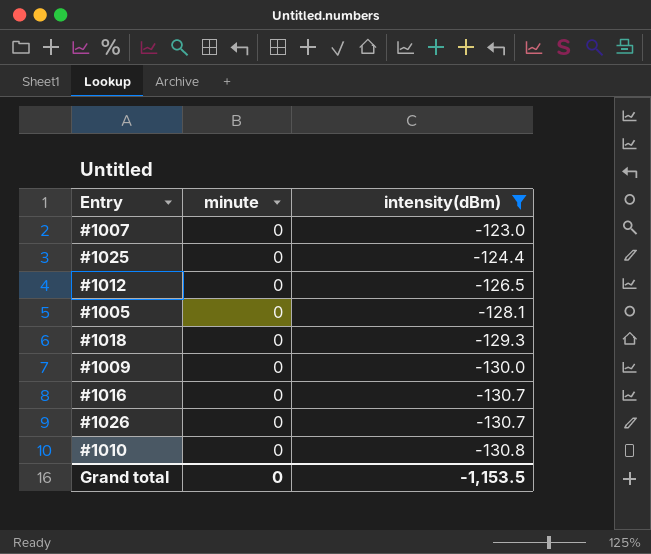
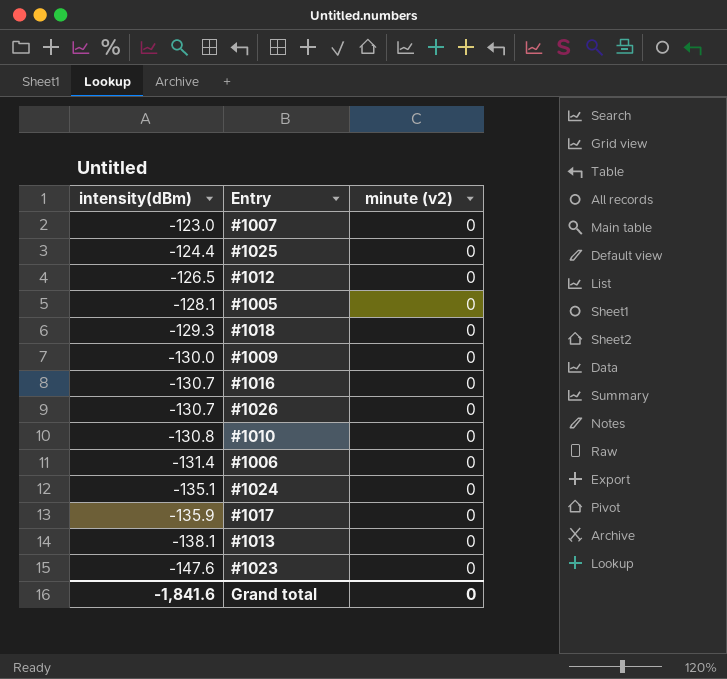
filter: intensity(dBm) >= -130.8 -> none
column intensity(dBm) | position: 3 -> 1
column name: minute -> minute (v2)
Grand total | intensity(dBm): -1,153.5 -> -1,841.6

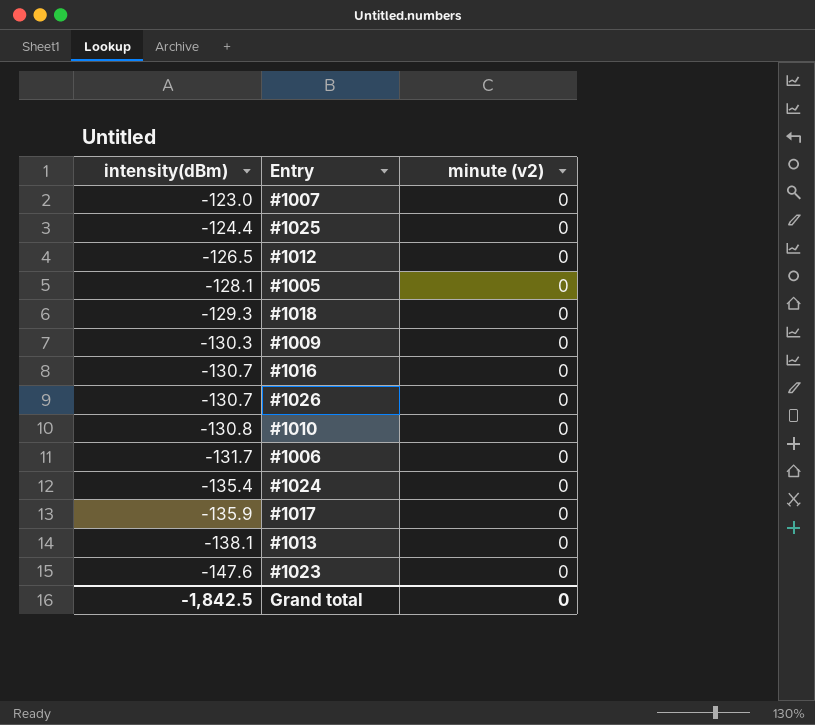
#1009 | intensity(dBm): -130.0 -> -130.3
#1006 | intensity(dBm): -131.4 -> -131.7
#1024 | intensity(dBm): -135.1 -> -135.4
Grand total | intensity(dBm): -1,841.6 -> -1,842.5

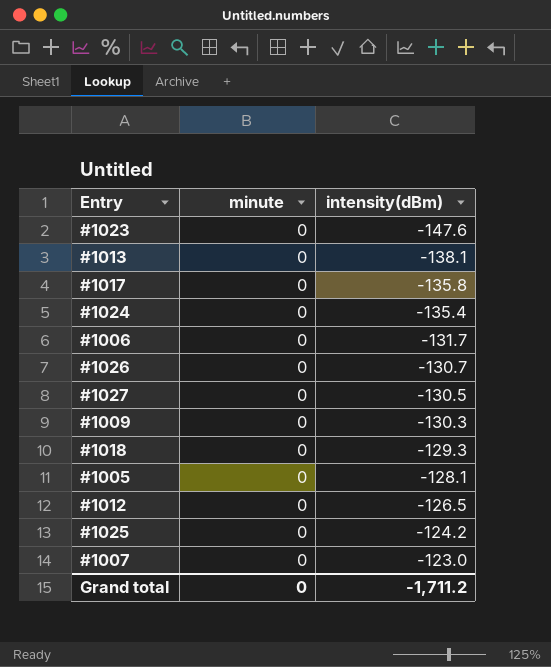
row order: intensity(dBm) descending -> intensity(dBm) ascending
column name: minute (v2) -> minute
column intensity(dBm) | position: 1 -> 3
row #1016: -130.7 | 0 -> none
row #1010: -130.8 | 0 -> none
#1017 | intensity(dBm): -135.9 -> -135.8
row #1027: none -> 0 | -130.5
#1025 | intensity(dBm): -124.4 -> -124.2
Grand total | intensity(dBm): -1,842.5 -> -1,711.2

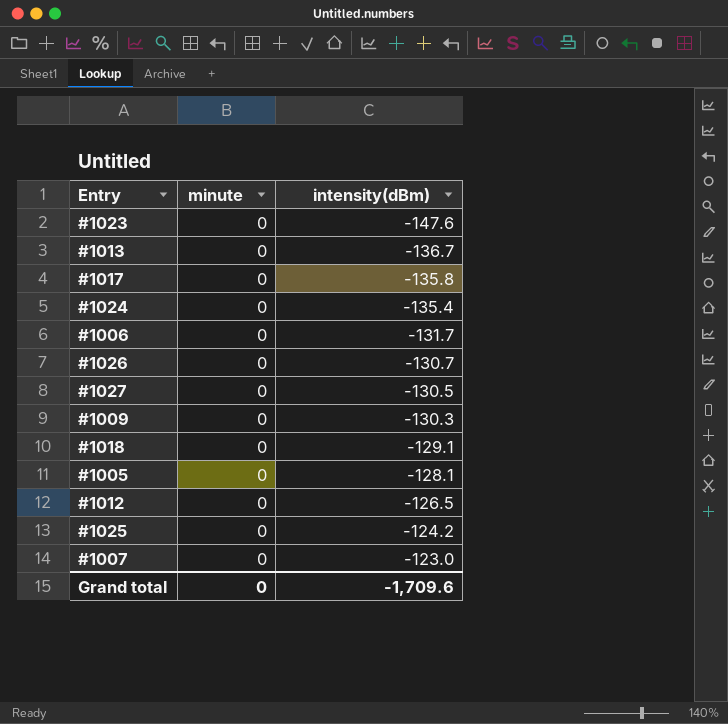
#1013 | intensity(dBm): -138.1 -> -136.7
#1018 | intensity(dBm): -129.3 -> -129.1
Grand total | intensity(dBm): -1,711.2 -> -1,709.6

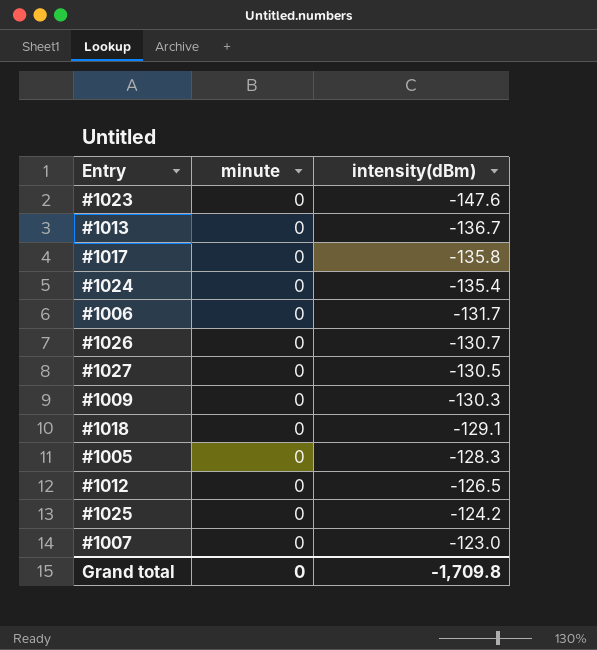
#1005 | intensity(dBm): -128.1 -> -128.3
Grand total | intensity(dBm): -1,709.6 -> -1,709.8

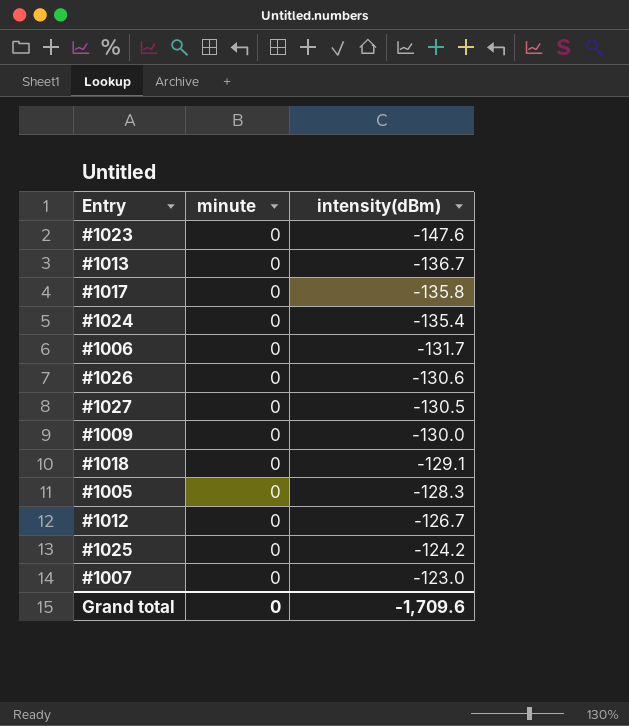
#1026 | intensity(dBm): -130.7 -> -130.6
#1009 | intensity(dBm): -130.3 -> -130.0
#1012 | intensity(dBm): -126.5 -> -126.7
Grand total | intensity(dBm): -1,709.8 -> -1,709.6

